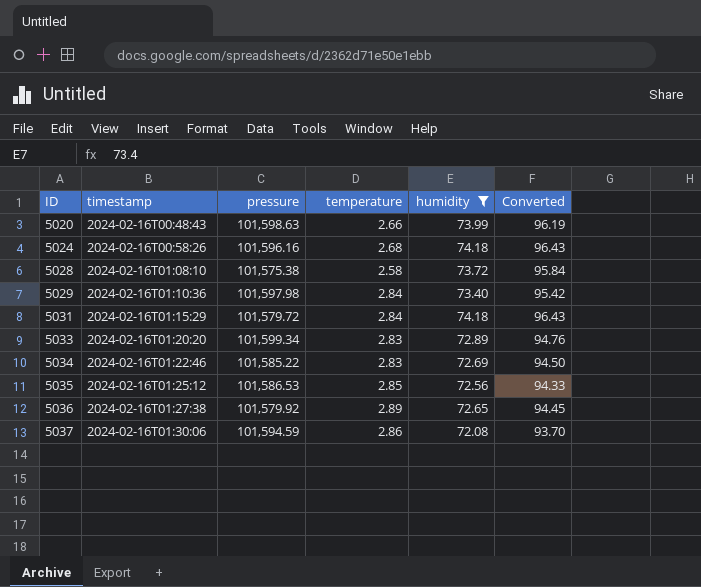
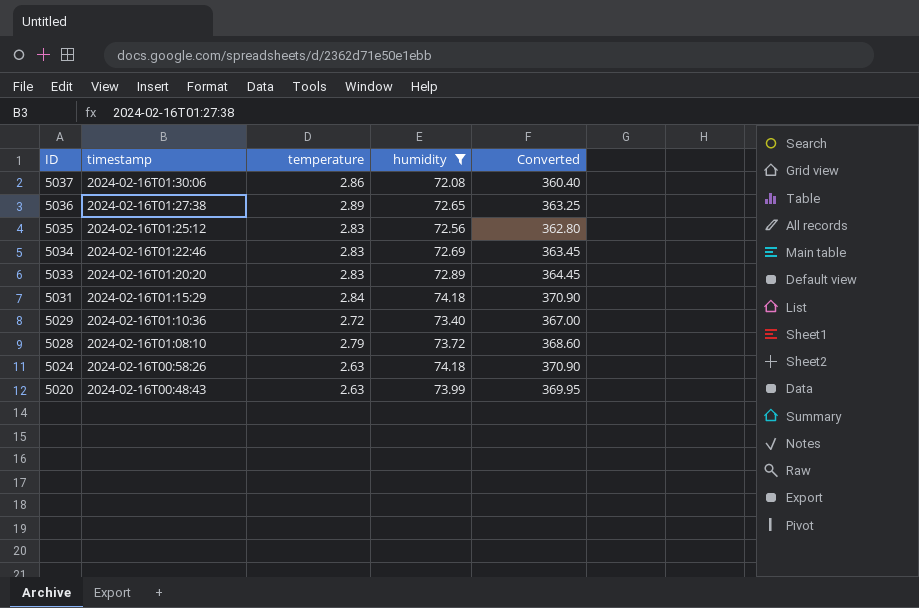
row order: ID ascending -> ID descending
column pressure | position: 3 -> none
column Converted | formula: [humidity] * 1.3 -> [humidity] * 5
5035 | temperature: 2.85 -> 2.83
5029 | temperature: 2.84 -> 2.72
5028 | temperature: 2.58 -> 2.79
5024 | temperature: 2.68 -> 2.63
5020 | temperature: 2.66 -> 2.63

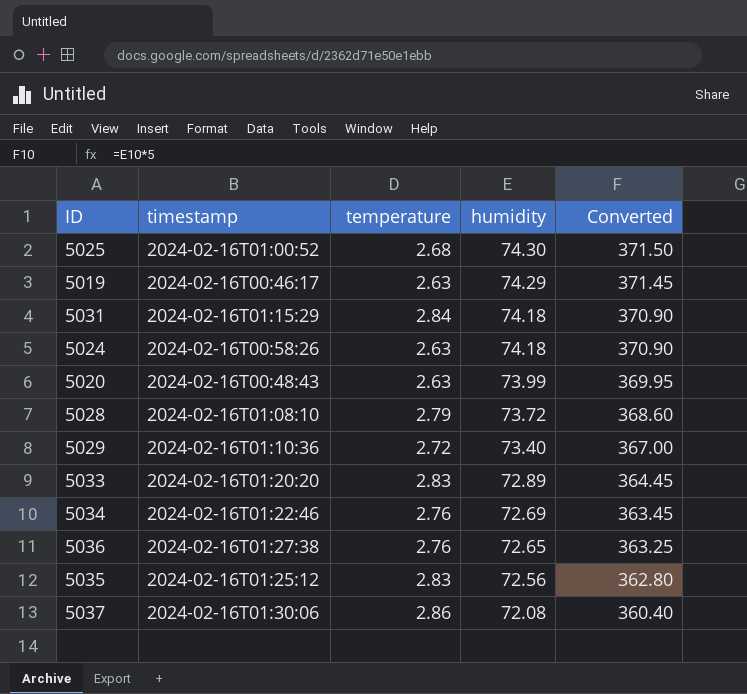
filter: humidity <= 74.18 -> none
row order: ID descending -> humidity descending
5034 | temperature: 2.83 -> 2.76
5036 | temperature: 2.89 -> 2.76

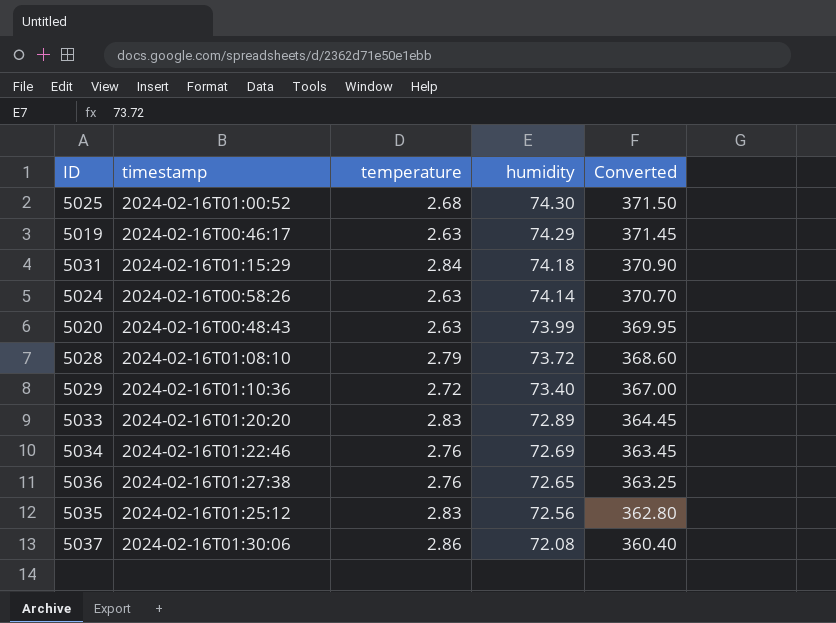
5024 | humidity: 74.18 -> 74.14
5024 | Converted: 370.90 -> 370.70

